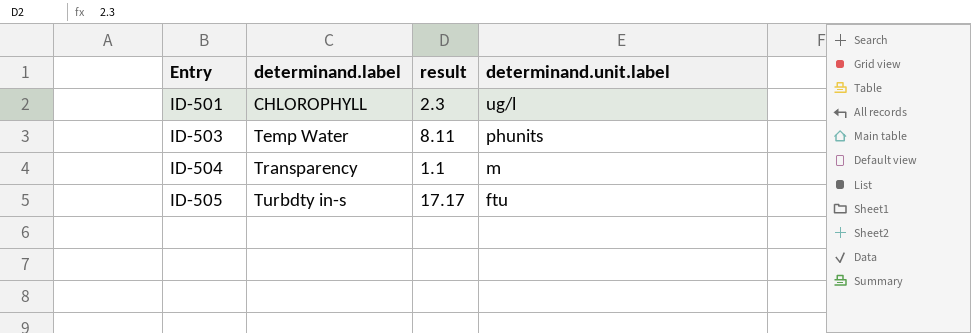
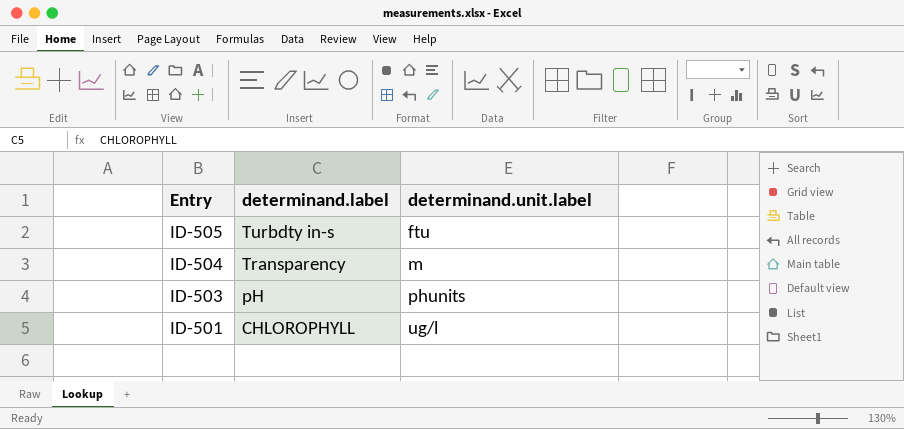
row order: Entry ascending -> Entry descending
column result | position: 3 -> none
ID-503 | determinand.label: Temp Water -> pH

